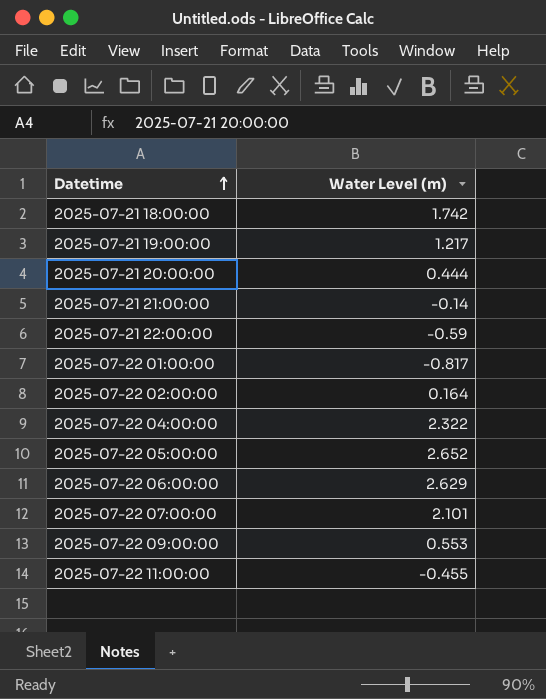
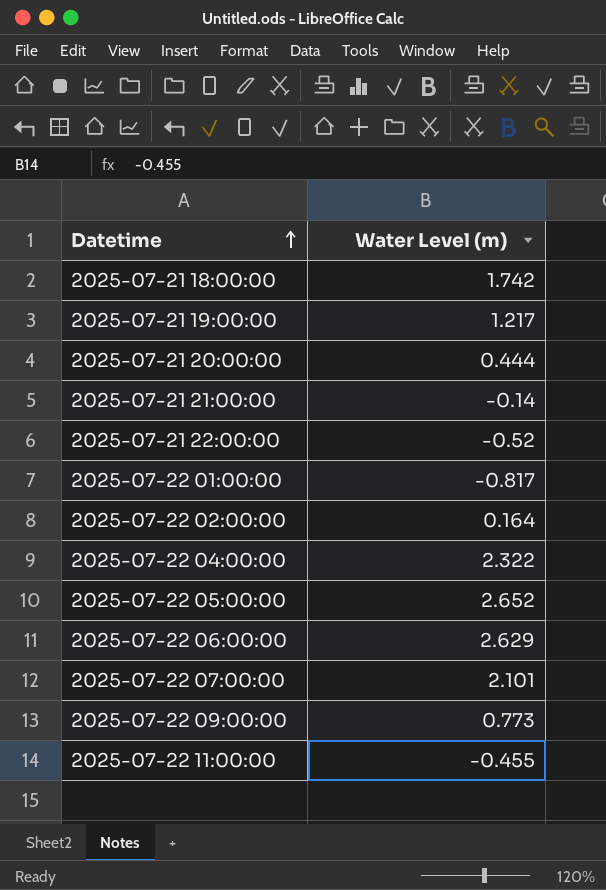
2025-07-21 22:00:00 | Water Level (m): -0.59 -> -0.52
2025-07-22 09:00:00 | Water Level (m): 0.553 -> 0.773

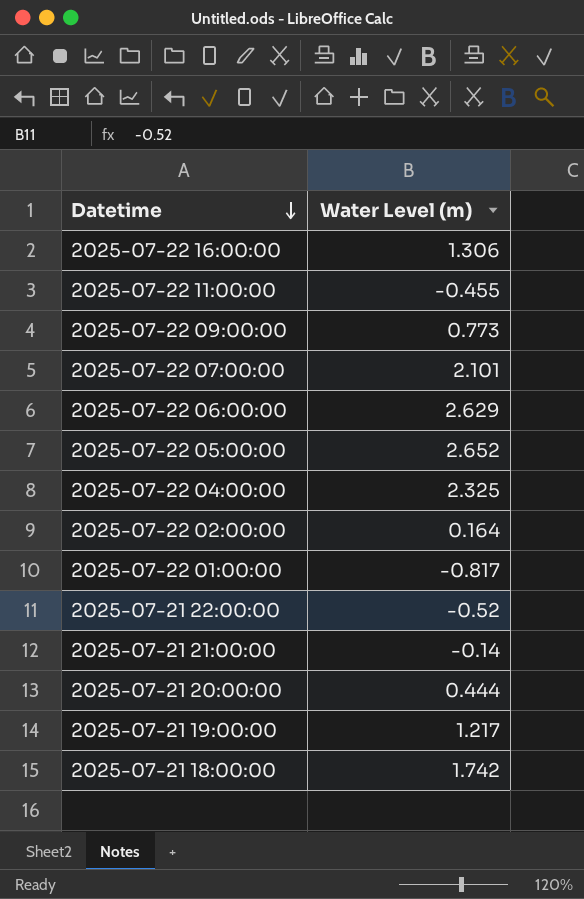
row order: Datetime ascending -> Datetime descending
row 2025-07-22 16:00:00: none -> 1.306
2025-07-22 04:00:00 | Water Level (m): 2.322 -> 2.325

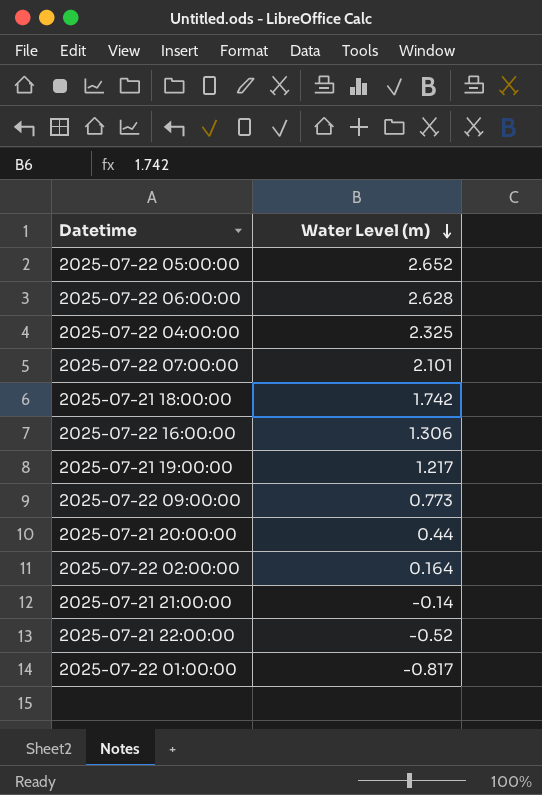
row order: Datetime descending -> Water Level (m) descending
row 2025-07-22 11:00:00: -0.455 -> none
2025-07-22 06:00:00 | Water Level (m): 2.629 -> 2.628
2025-07-21 20:00:00 | Water Level (m): 0.444 -> 0.44

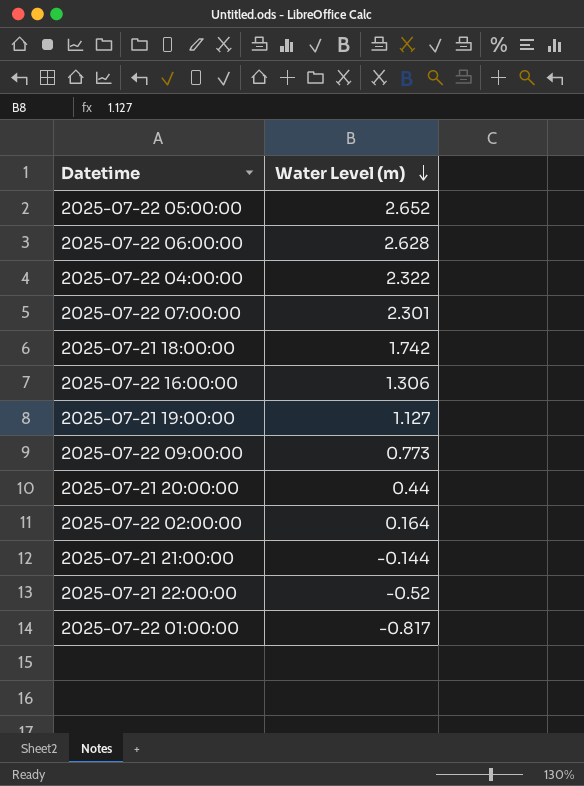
2025-07-22 04:00:00 | Water Level (m): 2.325 -> 2.322
2025-07-22 07:00:00 | Water Level (m): 2.101 -> 2.301
2025-07-21 19:00:00 | Water Level (m): 1.217 -> 1.127
2025-07-21 21:00:00 | Water Level (m): -0.14 -> -0.144

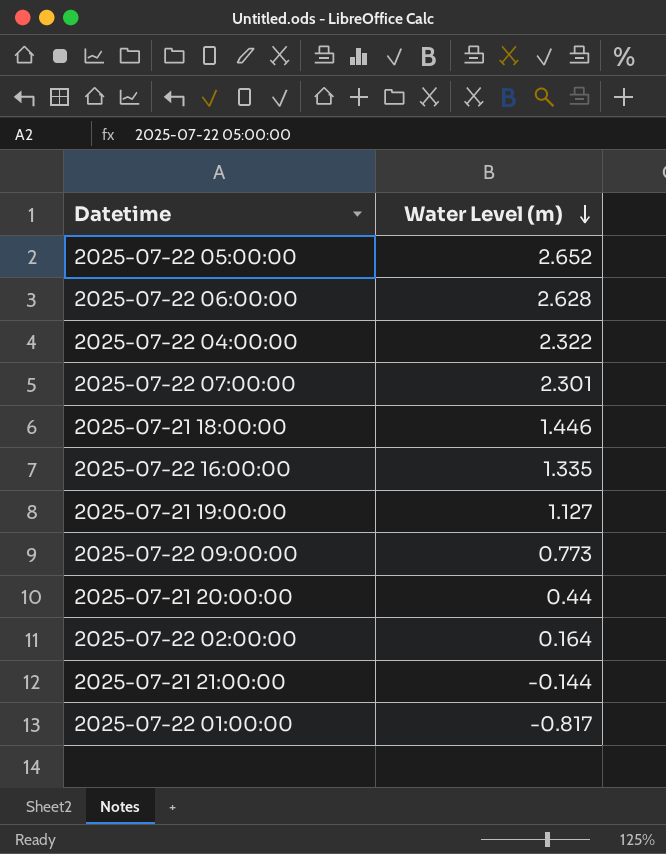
row 2025-07-21 22:00:00: -0.52 -> none
2025-07-21 18:00:00 | Water Level (m): 1.742 -> 1.446
2025-07-22 16:00:00 | Water Level (m): 1.306 -> 1.335

